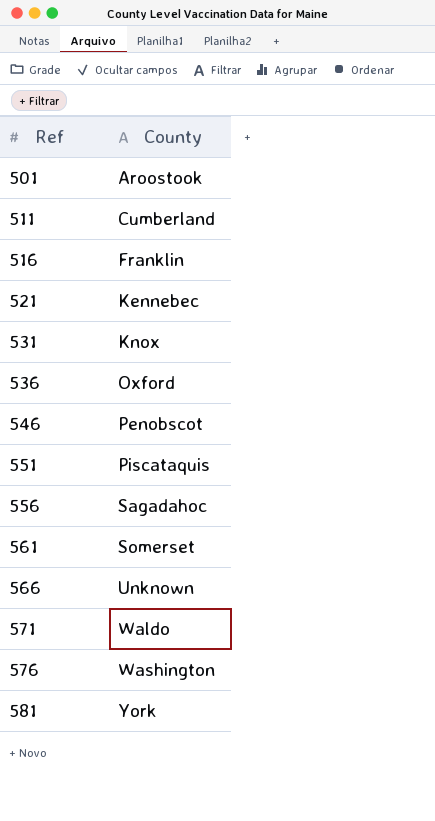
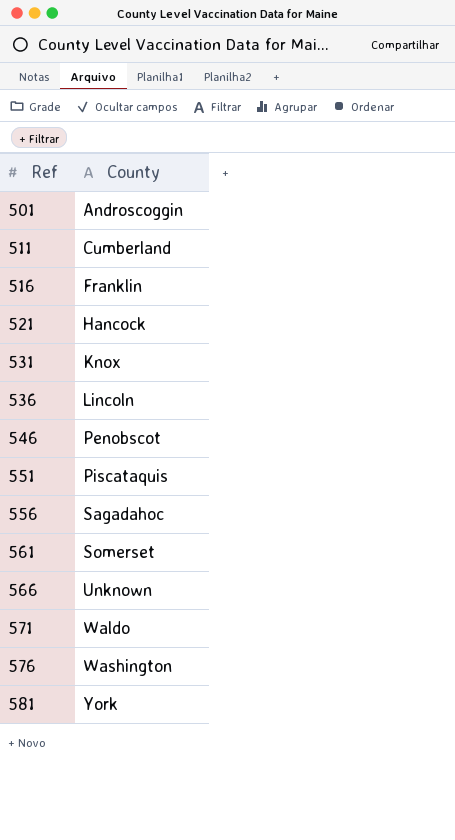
501 | County: Aroostook -> Androscoggin
521 | County: Kennebec -> Hancock
536 | County: Oxford -> Lincoln

